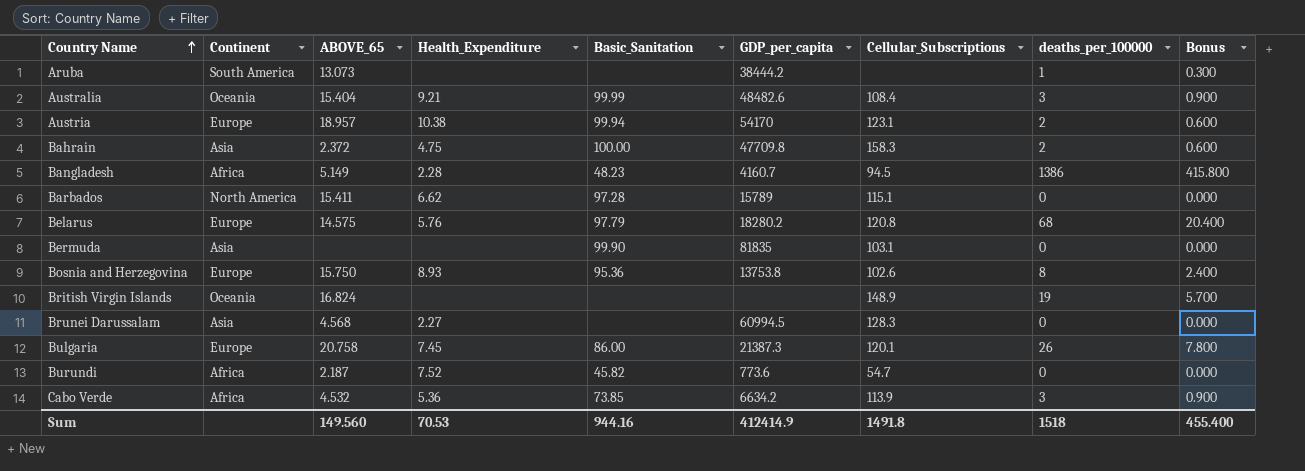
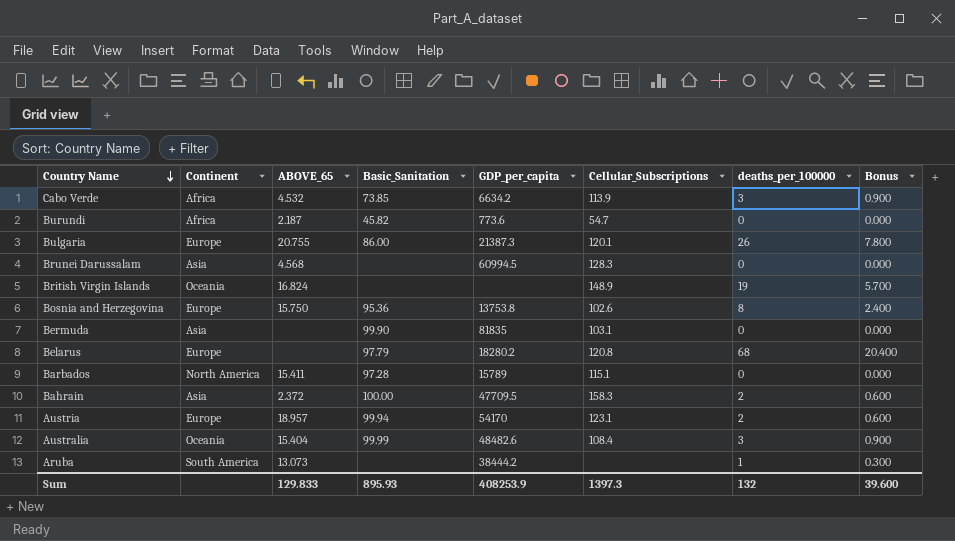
row order: Country Name ascending -> Country Name descending
column Health_Expenditure | position: 4 -> none
row Bangladesh: Africa | 5.149 | 2.28 | 48.23 | 4160.7 | 94.5 | 1386 | 415.800 -> none
Bulgaria | ABOVE_65: 20.758 -> 20.755
Belarus | ABOVE_65: 14.575 -> none
Bahrain | GDP_per_capita: 47709.8 -> 47709.5
Sum | ABOVE_65: 149.560 -> 129.833
Sum | Basic_Sanitation: 944.16 -> 895.93
Sum | GDP_per_capita: 412414.9 -> 408253.9
Sum | Cellular_Subscriptions: 1491.8 -> 1397.3
Sum | deaths_per_100000: 1518 -> 132
Sum | Bonus: 455.400 -> 39.600

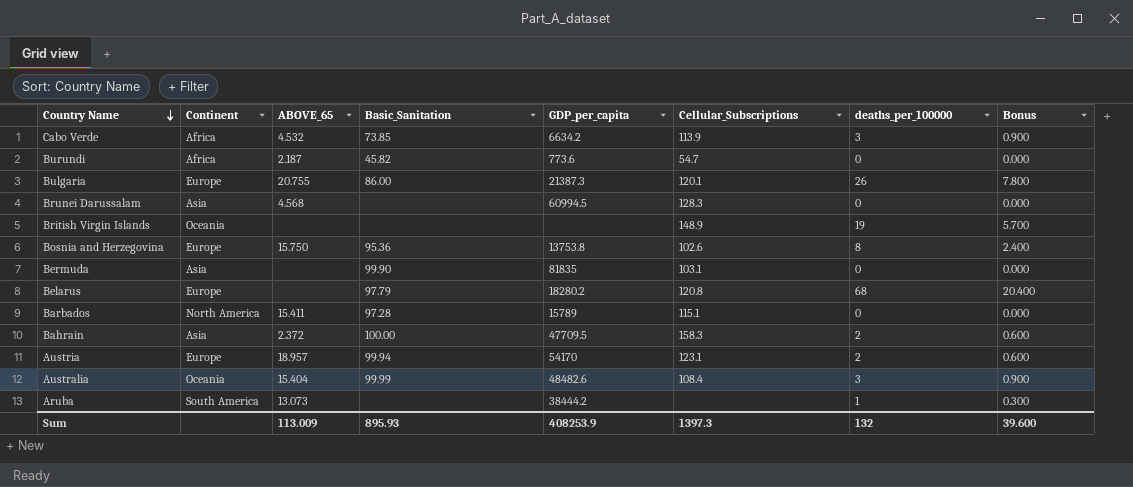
British Virgin Islands | ABOVE_65: 16.824 -> none
Sum | ABOVE_65: 129.833 -> 113.009

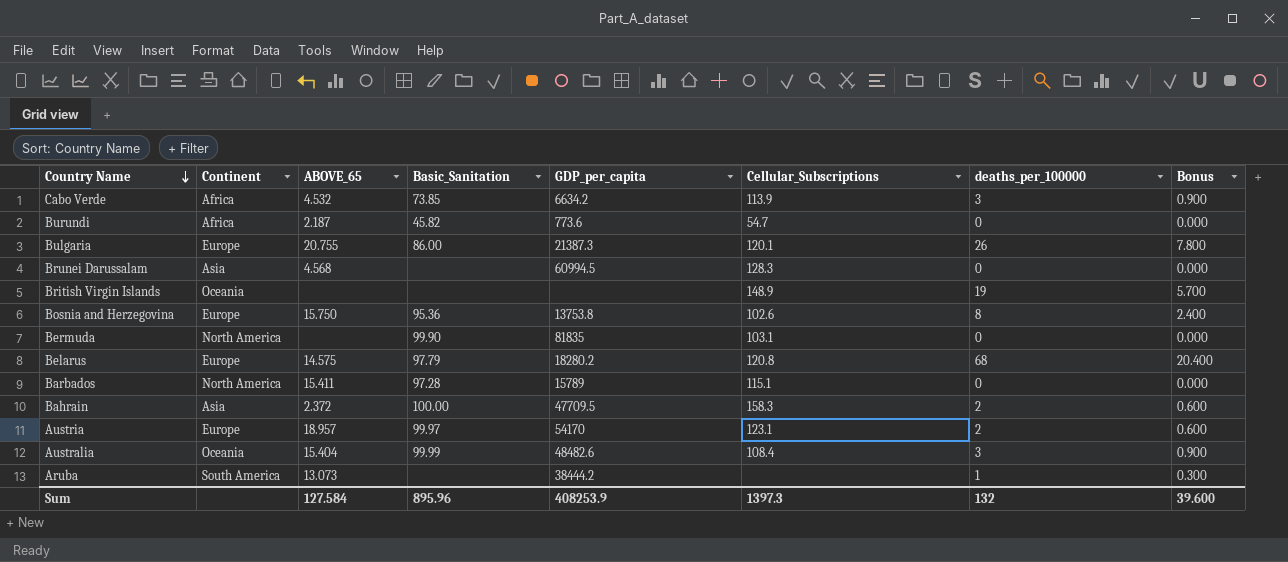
Bermuda | Continent: Asia -> North America
Belarus | ABOVE_65: none -> 14.575
Austria | Basic_Sanitation: 99.94 -> 99.97
Sum | ABOVE_65: 113.009 -> 127.584
Sum | Basic_Sanitation: 895.93 -> 895.96

